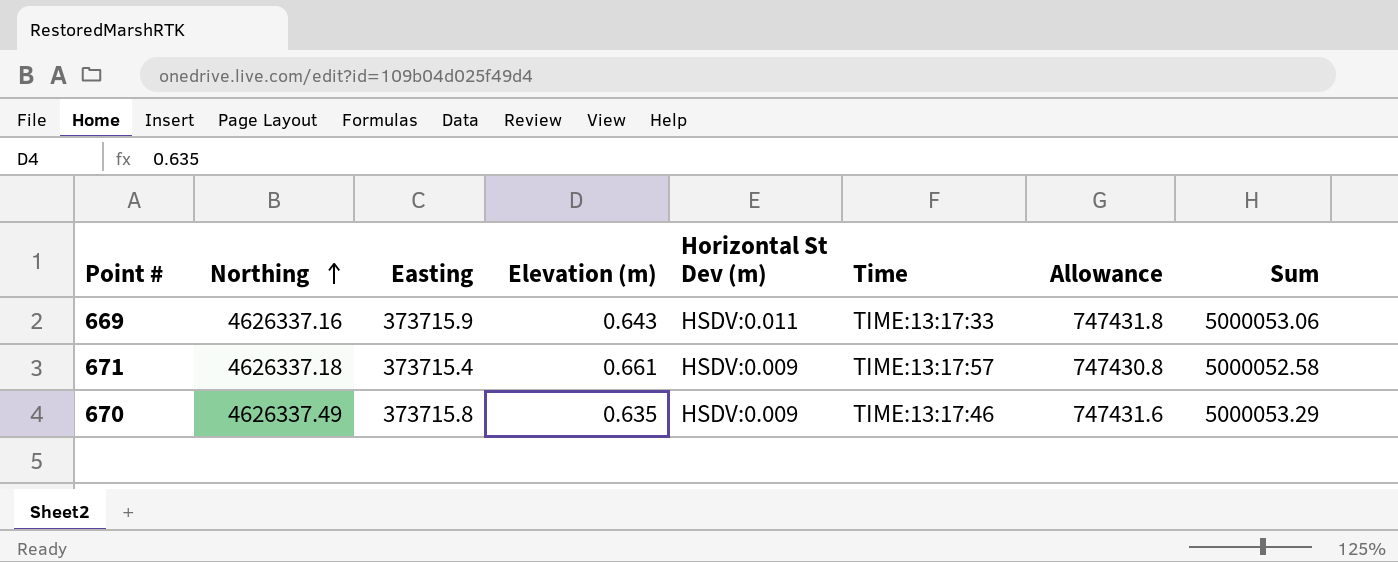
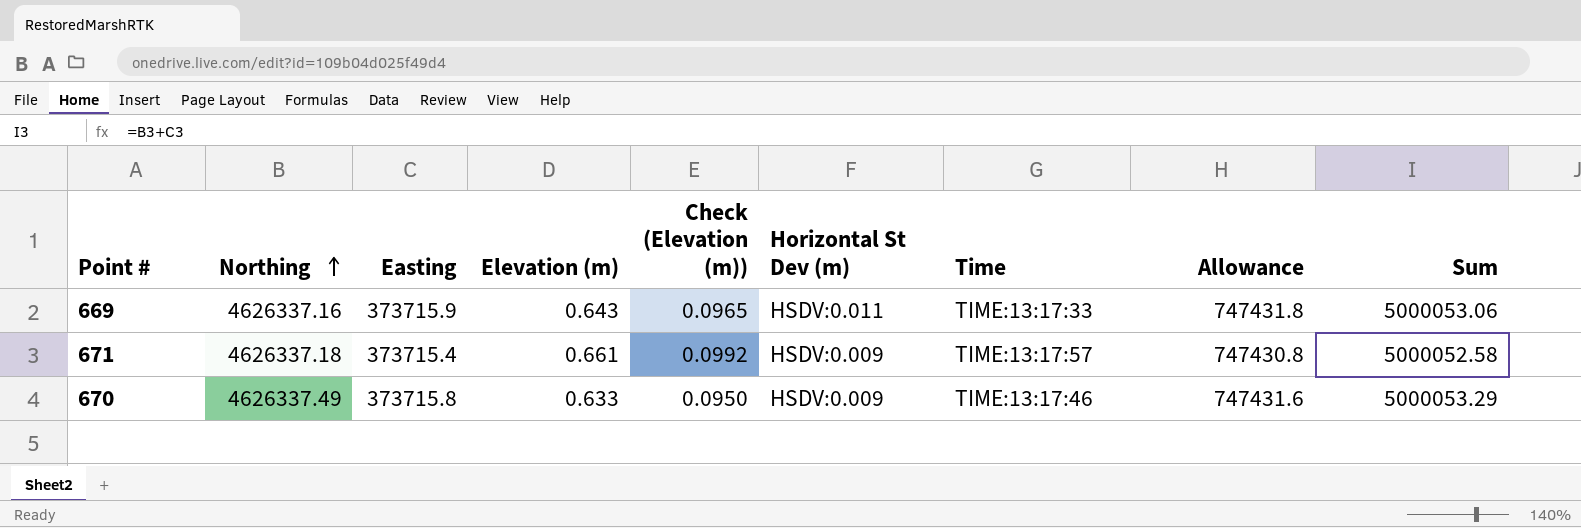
column Check (Elevation (m)) | formula: none -> [Elevation (m)] * 0.15
670 | Elevation (m): 0.635 -> 0.633

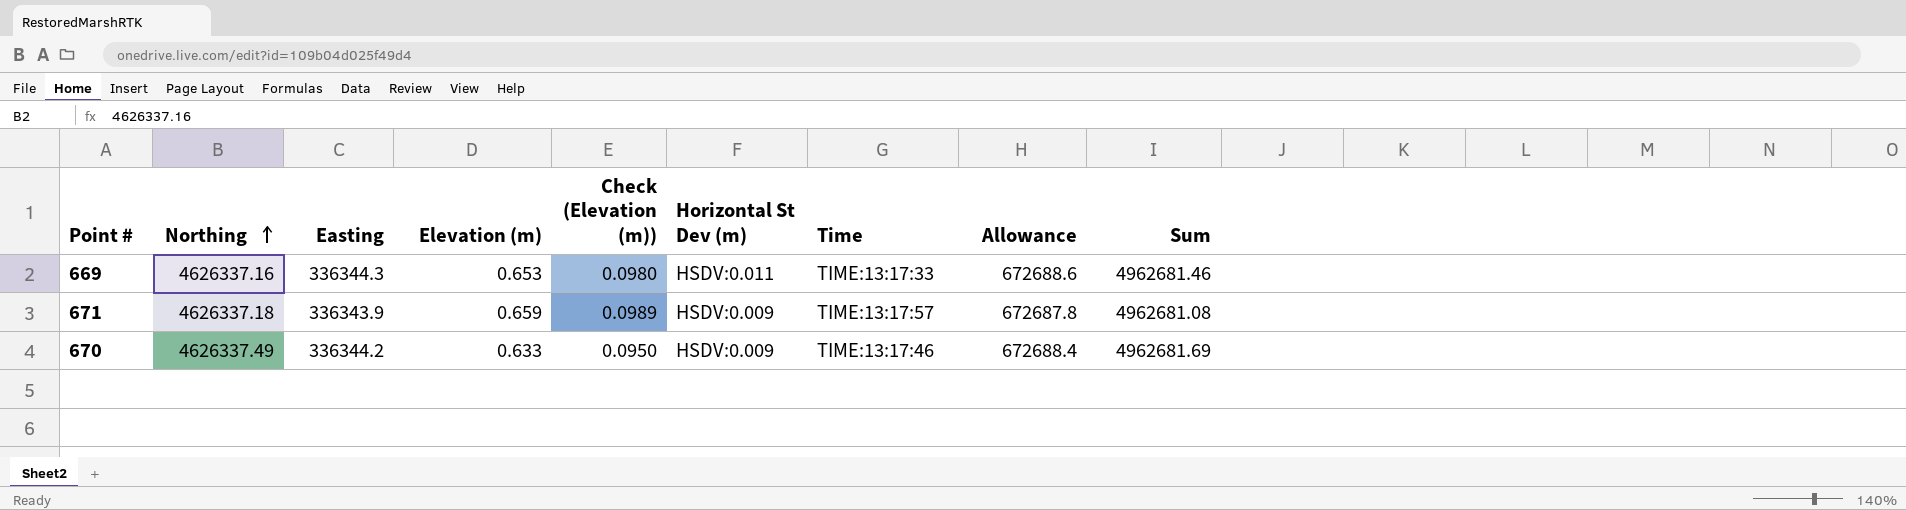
669 | Easting: 373715.9 -> 336344.3
669 | Elevation (m): 0.643 -> 0.653
669 | Check (Elevation (m)): 0.0965 -> 0.0980
669 | Allowance: 747431.8 -> 672688.6
669 | Sum: 5000053.06 -> 4962681.46
671 | Easting: 373715.4 -> 336343.9
671 | Elevation (m): 0.661 -> 0.659
671 | Check (Elevation (m)): 0.0992 -> 0.0989
671 | Allowance: 747430.8 -> 672687.8
671 | Sum: 5000052.58 -> 4962681.08
670 | Easting: 373715.8 -> 336344.2
670 | Allowance: 747431.6 -> 672688.4
670 | Sum: 5000053.29 -> 4962681.69

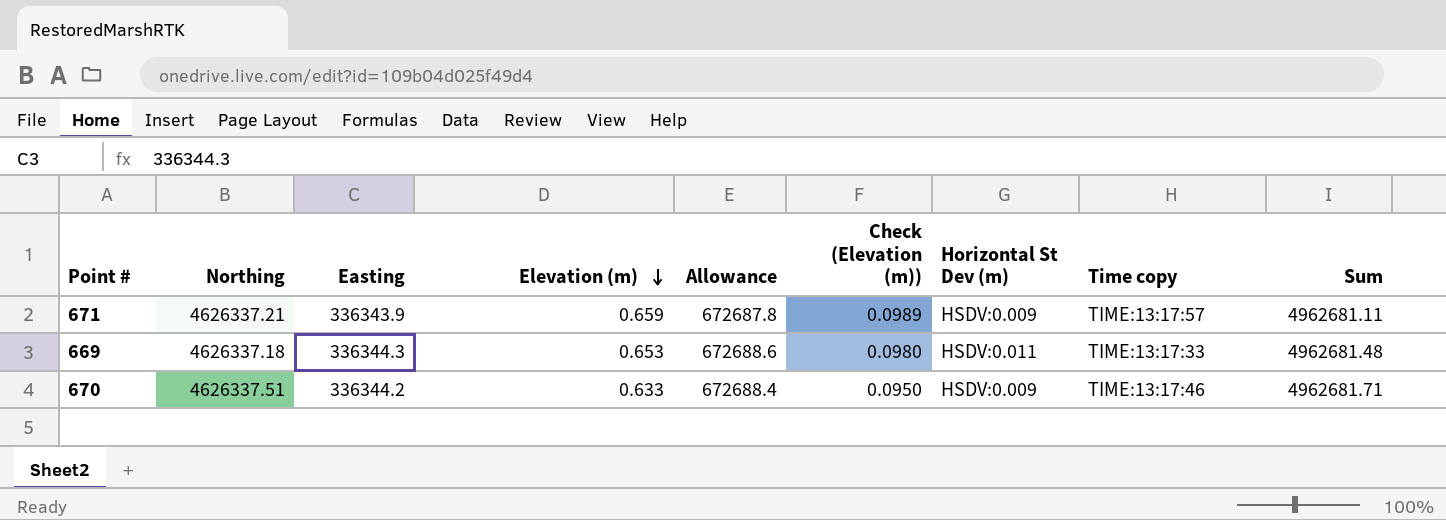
row order: Northing ascending -> Elevation (m) descending
column Allowance | position: 8 -> 5
column name: Time -> Time copy
671 | Northing: 4626337.18 -> 4626337.21
671 | Sum: 4962681.08 -> 4962681.11
669 | Northing: 4626337.16 -> 4626337.18
669 | Sum: 4962681.46 -> 4962681.48
670 | Northing: 4626337.49 -> 4626337.51
670 | Sum: 4962681.69 -> 4962681.71

